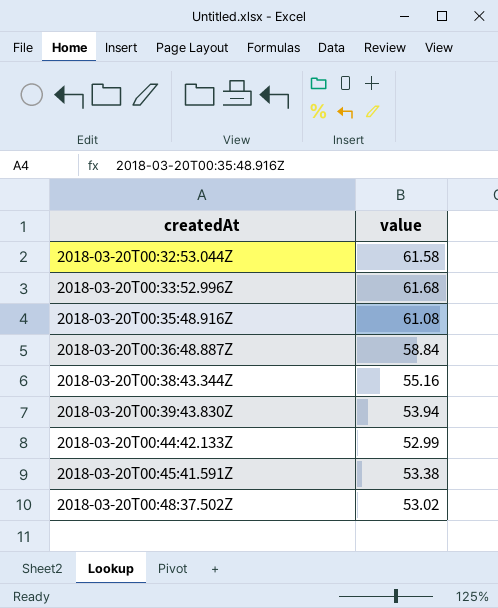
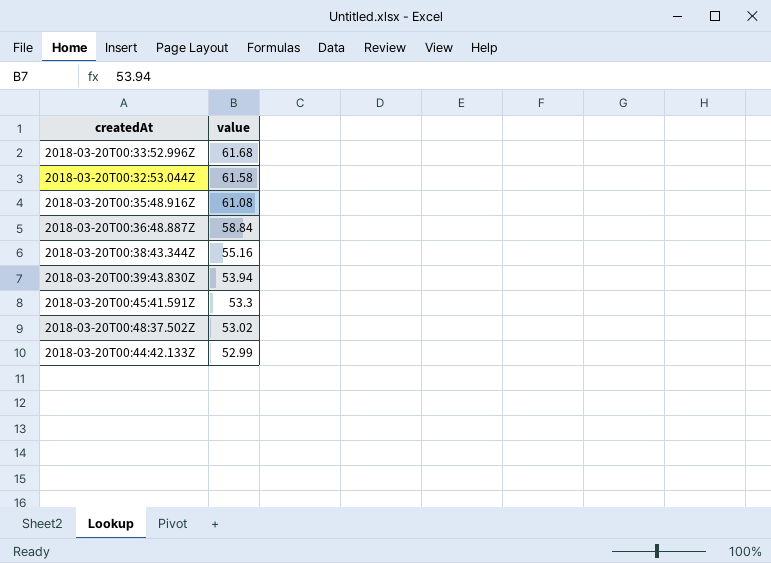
row order: createdAt ascending -> value descending
2018-03-20T00:45:41.591Z | value: 53.38 -> 53.3

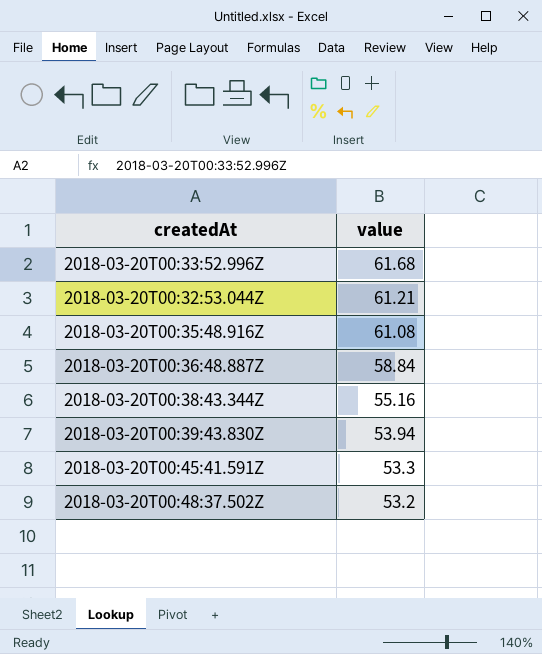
row 2018-03-20T00:44:42.133Z: 52.99 -> none
2018-03-20T00:32:53.044Z | value: 61.58 -> 61.21
2018-03-20T00:48:37.502Z | value: 53.02 -> 53.2

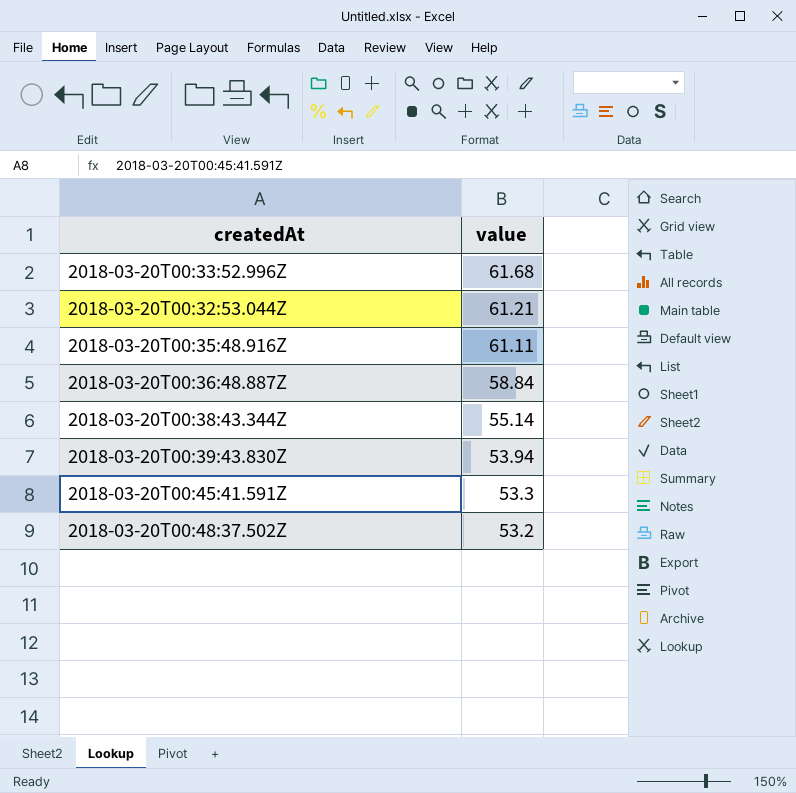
2018-03-20T00:35:48.916Z | value: 61.08 -> 61.11
2018-03-20T00:38:43.344Z | value: 55.16 -> 55.14

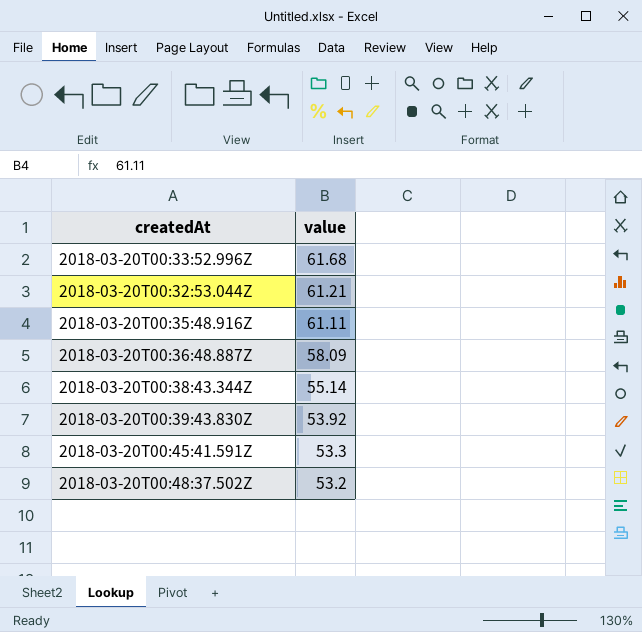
2018-03-20T00:36:48.887Z | value: 58.84 -> 58.09
2018-03-20T00:39:43.830Z | value: 53.94 -> 53.92

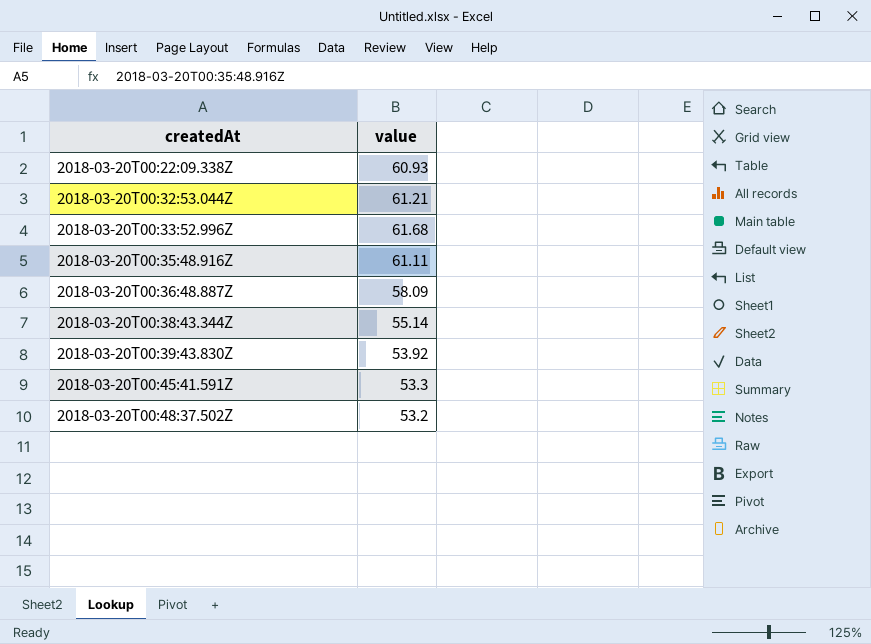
row order: value descending -> createdAt ascending
row 2018-03-20T00:22:09.338Z: none -> 60.93

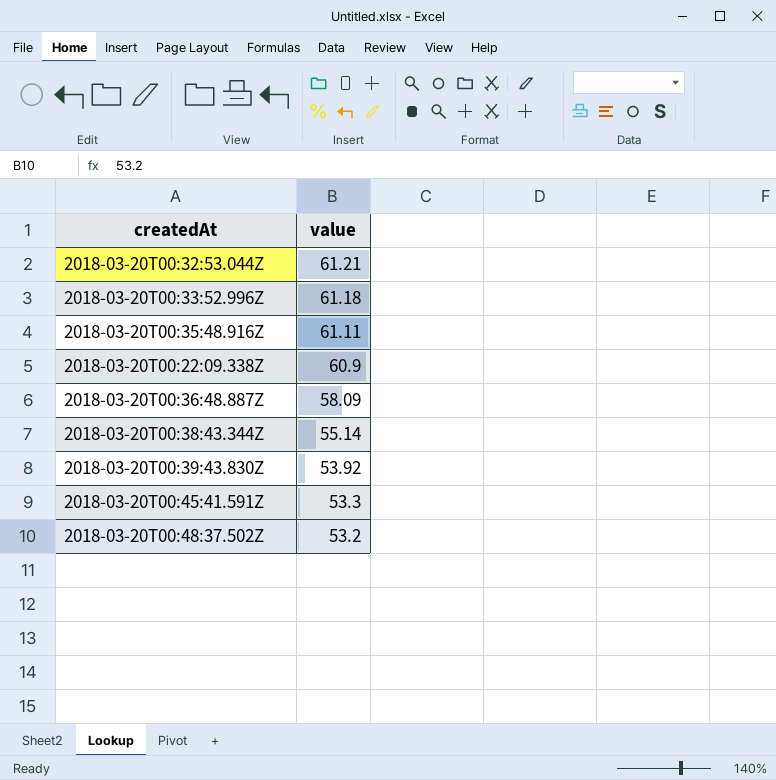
row order: createdAt ascending -> value descending
2018-03-20T00:33:52.996Z | value: 61.68 -> 61.18
2018-03-20T00:22:09.338Z | value: 60.93 -> 60.9

